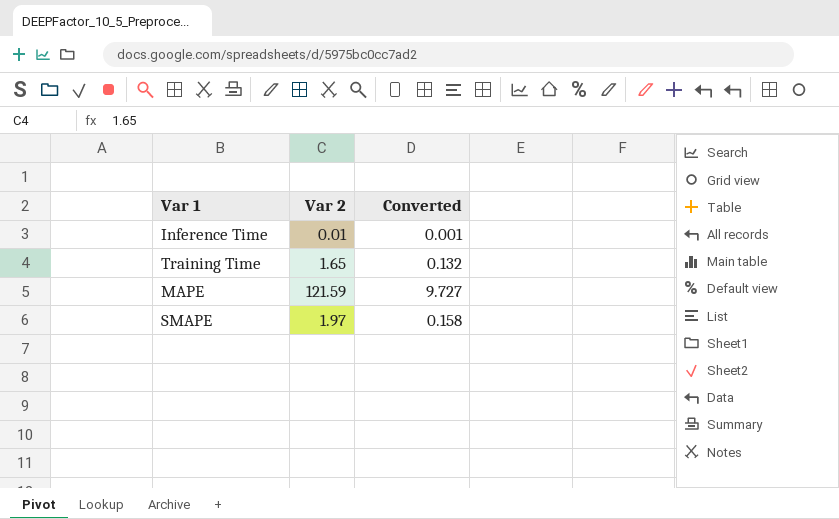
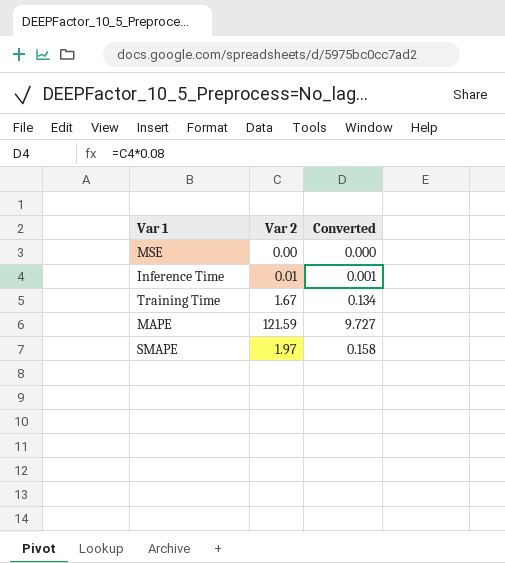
row MSE: none -> 0.00 | 0.000
Training Time | Var 2: 1.65 -> 1.67
Training Time | Converted: 0.132 -> 0.134

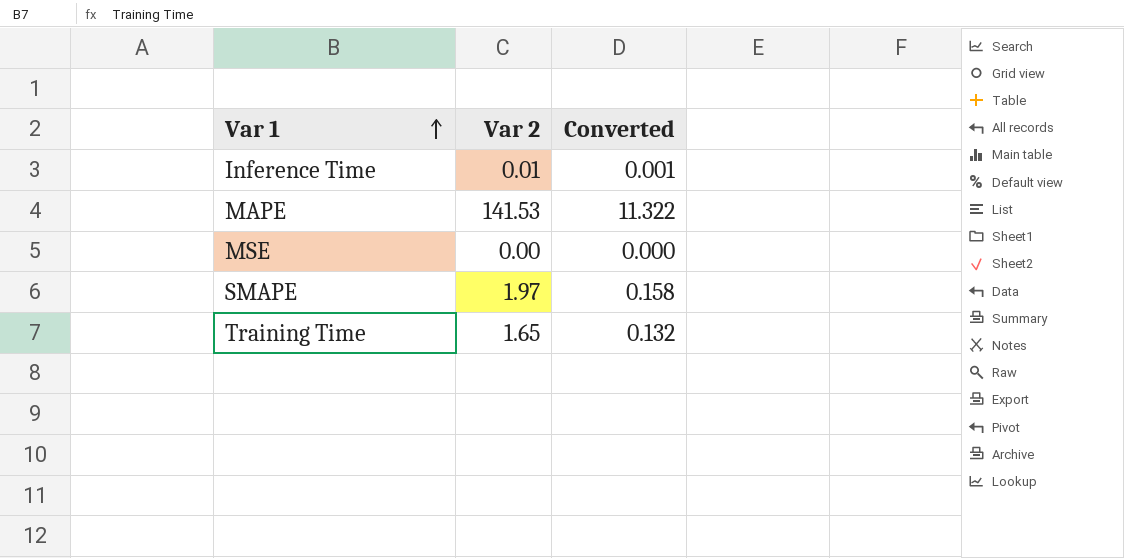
row order: none -> Var 1 ascending
MAPE | Var 2: 121.59 -> 141.53
MAPE | Converted: 9.727 -> 11.322
Training Time | Var 2: 1.67 -> 1.65
Training Time | Converted: 0.134 -> 0.132

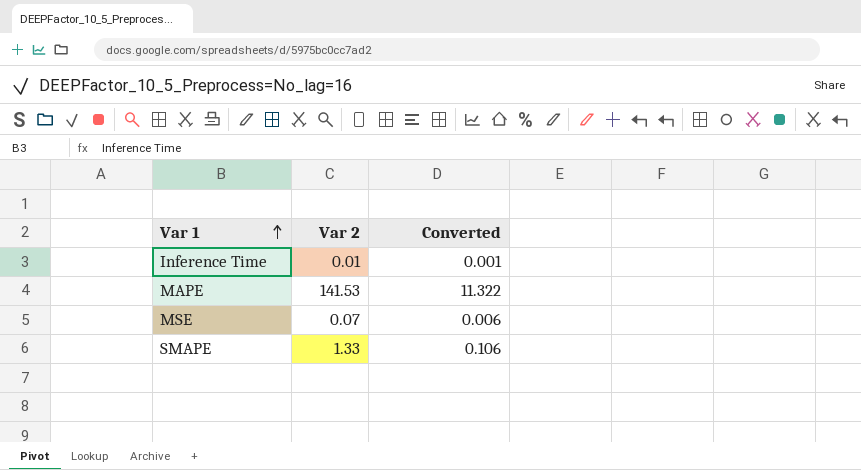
row Training Time: 1.65 | 0.132 -> none
MSE | Var 2: 0.00 -> 0.07
MSE | Converted: 0.000 -> 0.006
SMAPE | Var 2: 1.97 -> 1.33
SMAPE | Converted: 0.158 -> 0.106

